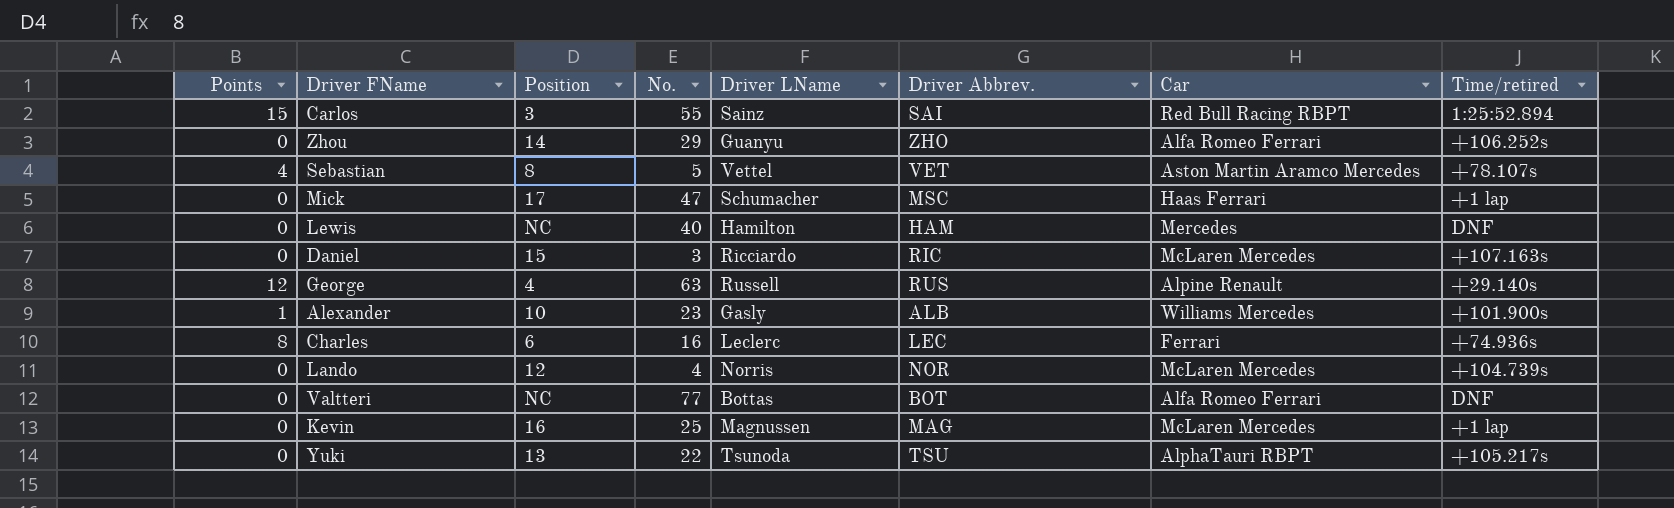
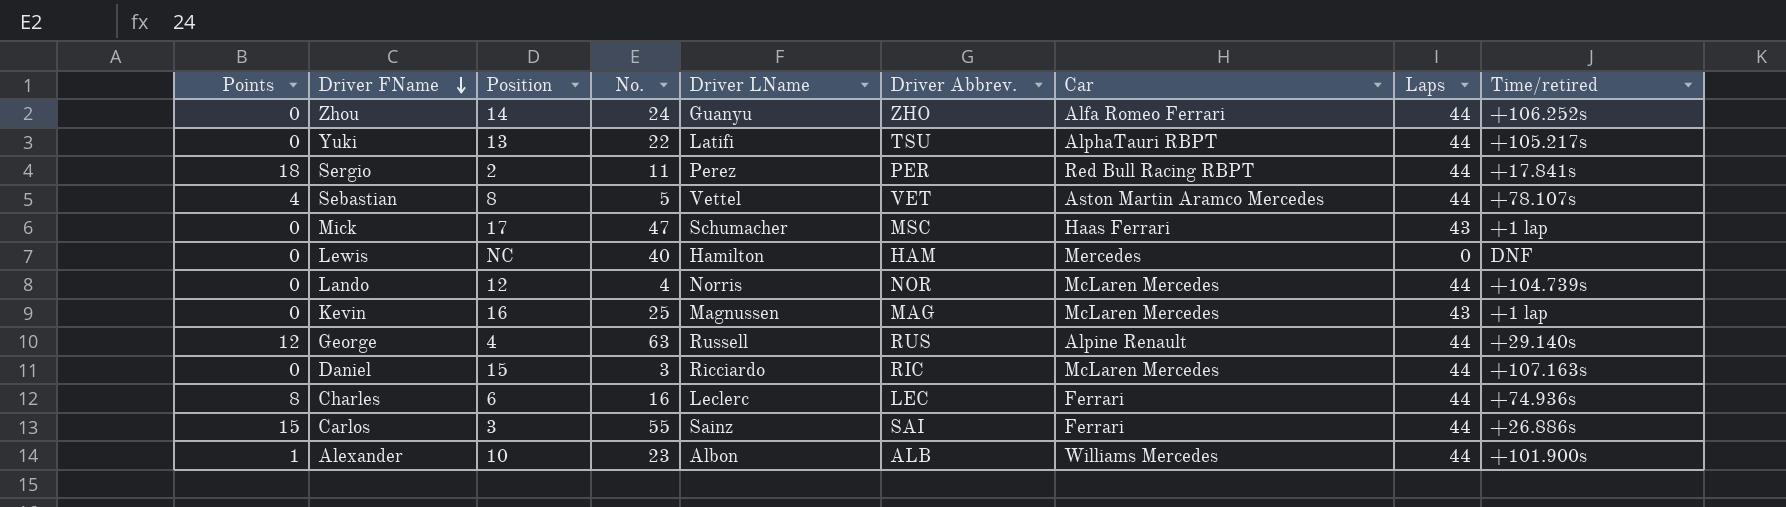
row order: none -> Driver FName descending
column Laps | position: none -> 8
row Valtteri: 0 | NC | 77 | Bottas | BOT | Alfa Romeo Ferrari | DNF -> none
Zhou | No.: 29 -> 24
Yuki | Driver LName: Tsunoda -> Latifi
row Sergio: none -> 18 | 2 | 11 | Perez | PER | Red Bull Racing RBPT | 44 | +17.841s
Carlos | Car: Red Bull Racing RBPT -> Ferrari
Carlos | Time/retired: 1:25:52.894 -> +26.886s
Alexander | Driver LName: Gasly -> Albon

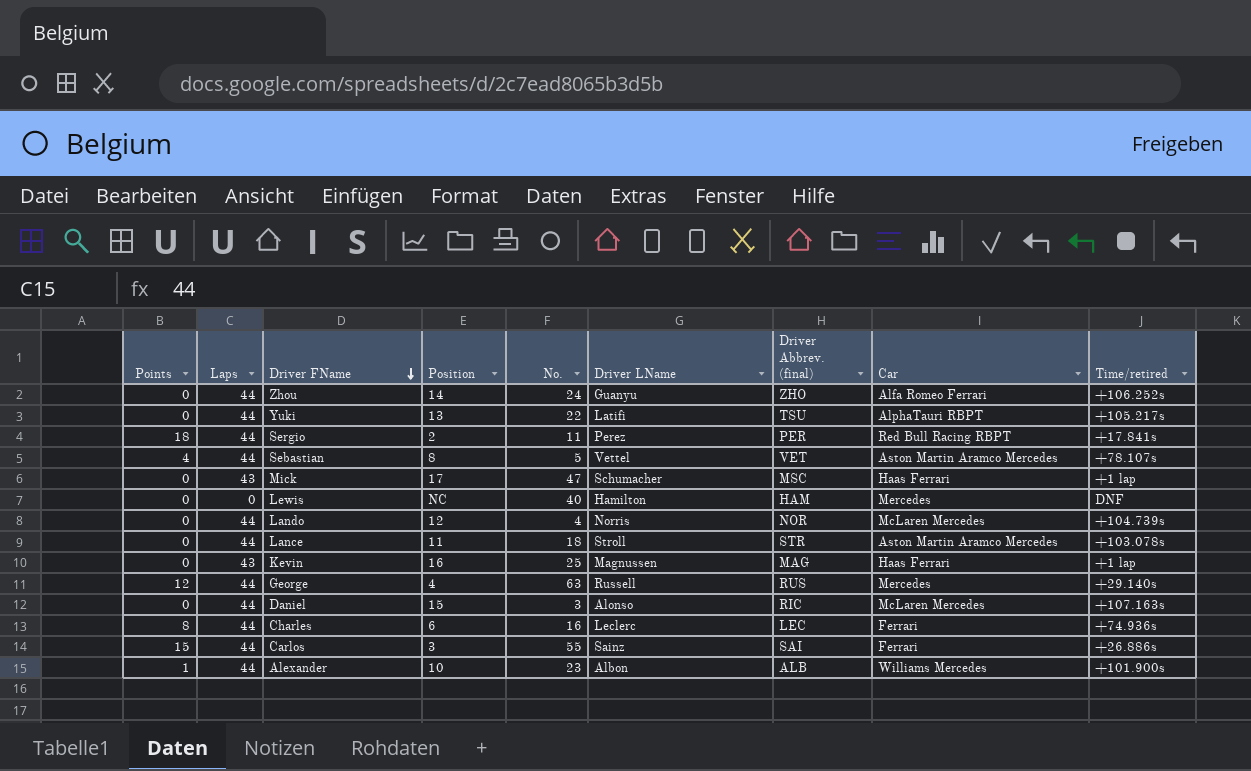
column Laps | position: 8 -> 2
column name: Driver Abbrev. -> Driver Abbrev. (final)
row Lance: none -> 0 | 44 | 11 | 18 | Stroll | STR | Aston Martin Aramco Mercedes | +103.078s
Kevin | Car: McLaren Mercedes -> Haas Ferrari
George | Car: Alpine Renault -> Mercedes
Daniel | Driver LName: Ricciardo -> Alonso

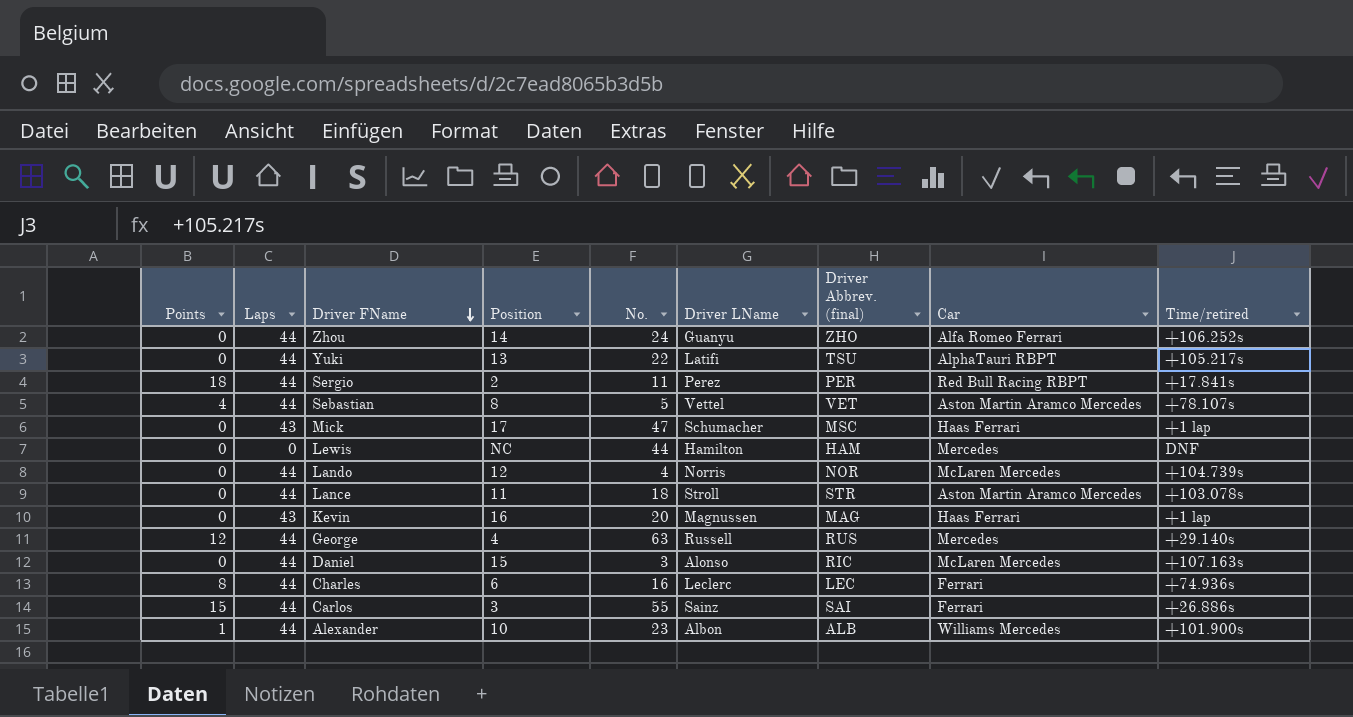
Lewis | No.: 40 -> 44
Kevin | No.: 25 -> 20

